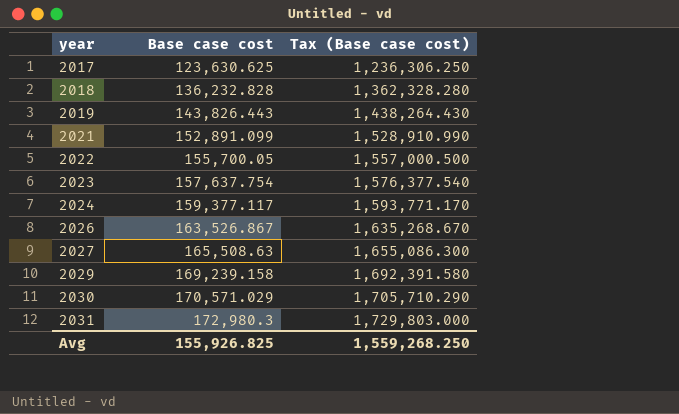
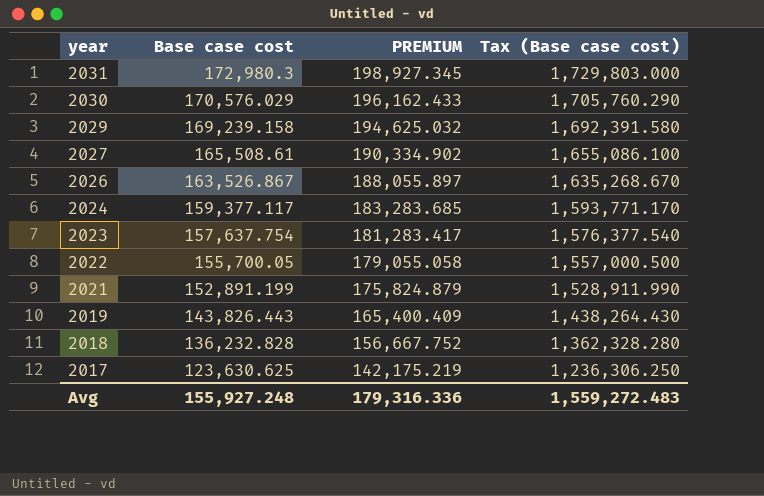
row order: year ascending -> year descending
column PREMIUM | formula: none -> [Base case cost] * 1.15
2030 | Base case cost: 170,571.029 -> 170,576.029
2030 | Tax (Base case cost): 1,705,710.290 -> 1,705,760.290
2027 | Base case cost: 165,508.63 -> 165,508.61
2027 | Tax (Base case cost): 1,655,086.300 -> 1,655,086.100
2021 | Base case cost: 152,891.099 -> 152,891.199
2021 | Tax (Base case cost): 1,528,910.990 -> 1,528,911.990
Avg | Base case cost: 155,926.825 -> 155,927.248
Avg | Tax (Base case cost): 1,559,268.250 -> 1,559,272.483

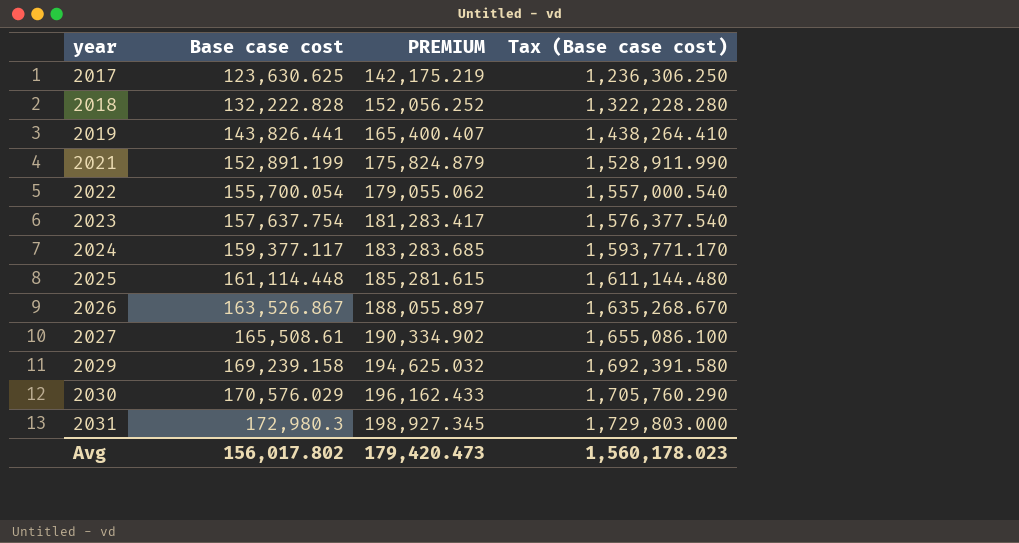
row order: year descending -> year ascending
2018 | Base case cost: 136,232.828 -> 132,222.828
2018 | PREMIUM: 156,667.752 -> 152,056.252
2018 | Tax (Base case cost): 1,362,328.280 -> 1,322,228.280
2019 | Base case cost: 143,826.443 -> 143,826.441
2019 | PREMIUM: 165,400.409 -> 165,400.407
2019 | Tax (Base case cost): 1,438,264.430 -> 1,438,264.410
2022 | Base case cost: 155,700.05 -> 155,700.054
2022 | PREMIUM: 179,055.058 -> 179,055.062
2022 | Tax (Base case cost): 1,557,000.500 -> 1,557,000.540
row 2025: none -> 161,114.448 | 185,281.615 | 1,611,144.480
Avg | Base case cost: 155,927.248 -> 156,017.802
Avg | PREMIUM: 179,316.336 -> 179,420.473
Avg | Tax (Base case cost): 1,559,272.483 -> 1,560,178.023

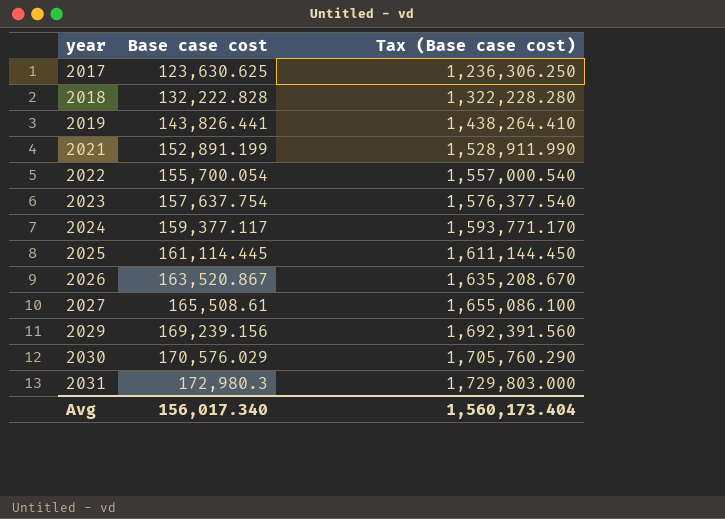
column PREMIUM | formula: [Base case cost] * 1.15 -> none
2025 | Base case cost: 161,114.448 -> 161,114.445
2025 | Tax (Base case cost): 1,611,144.480 -> 1,611,144.450
2026 | Base case cost: 163,526.867 -> 163,520.867
2026 | Tax (Base case cost): 1,635,268.670 -> 1,635,208.670
2029 | Base case cost: 169,239.158 -> 169,239.156
2029 | Tax (Base case cost): 1,692,391.580 -> 1,692,391.560
Avg | Base case cost: 156,017.802 -> 156,017.340
Avg | Tax (Base case cost): 1,560,178.023 -> 1,560,173.404

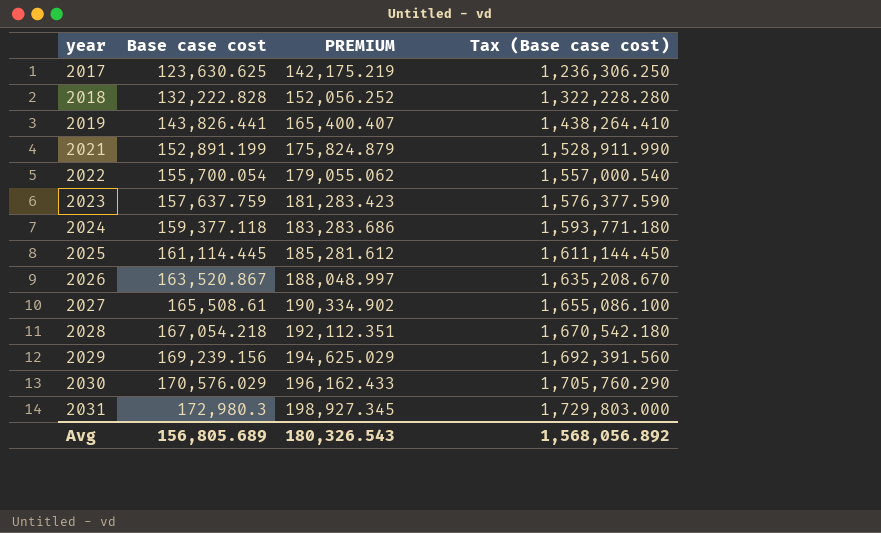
column PREMIUM | formula: none -> [Base case cost] * 1.15
2023 | Base case cost: 157,637.754 -> 157,637.759
2023 | Tax (Base case cost): 1,576,377.540 -> 1,576,377.590
2024 | Base case cost: 159,377.117 -> 159,377.118
2024 | Tax (Base case cost): 1,593,771.170 -> 1,593,771.180
row 2028: none -> 167,054.218 | 192,112.351 | 1,670,542.180
Avg | Base case cost: 156,017.340 -> 156,805.689
Avg | Tax (Base case cost): 1,560,173.404 -> 1,568,056.892

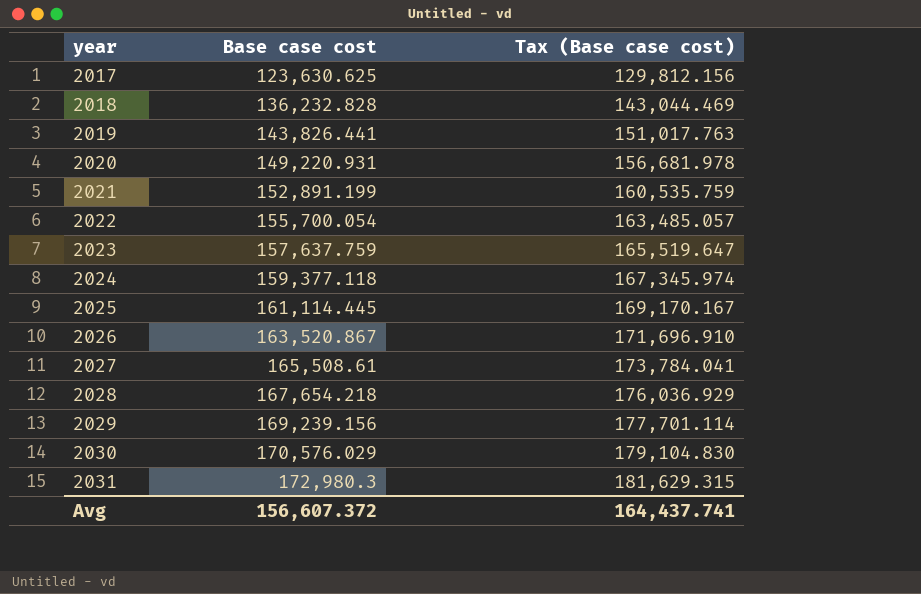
column PREMIUM | formula: [Base case cost] * 1.15 -> none
column Tax (Base case cost) | formula: [Base case cost] * 10 -> [Base case cost] * 1.05
2018 | Base case cost: 132,222.828 -> 136,232.828
row 2020: none -> 149,220.931 | 156,681.978
2028 | Base case cost: 167,054.218 -> 167,654.218
Avg | Base case cost: 156,805.689 -> 156,607.372
Avg | Tax (Base case cost): 1,568,056.892 -> 164,437.741

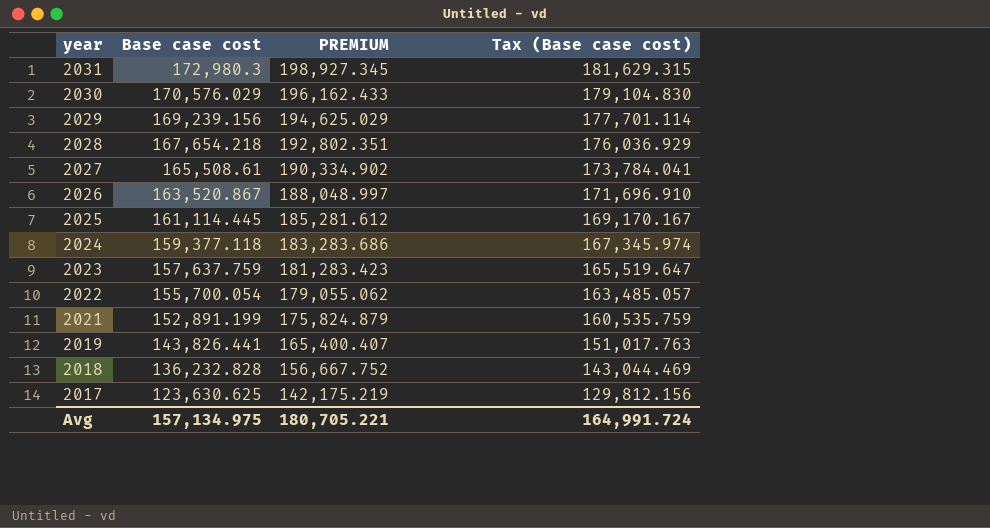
row order: year ascending -> year descending
column PREMIUM | formula: none -> [Base case cost] * 1.15
row 2020: 149,220.931 | 156,681.978 -> none
Avg | Base case cost: 156,607.372 -> 157,134.975
Avg | Tax (Base case cost): 164,437.741 -> 164,991.724

